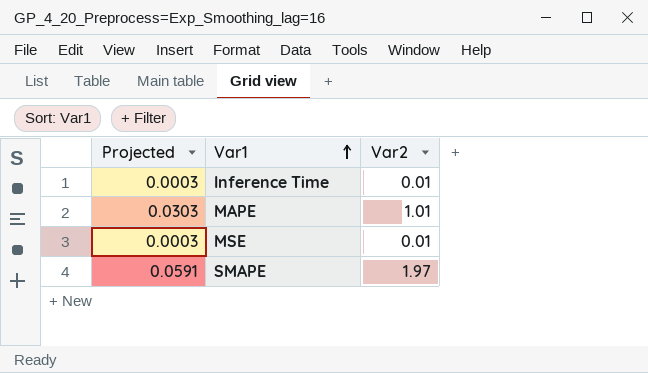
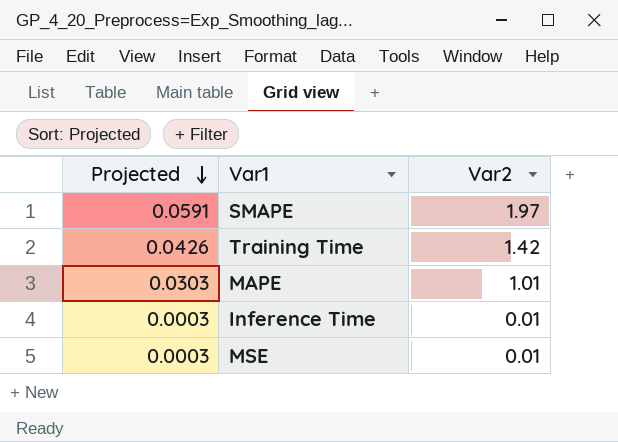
row order: Var1 ascending -> Projected descending
row Training Time: none -> 0.0426 | 1.42

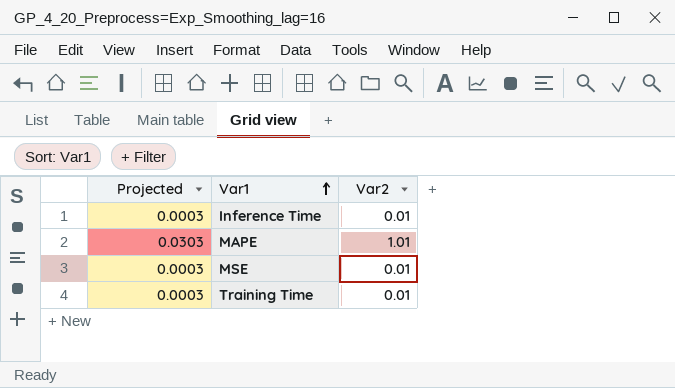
row order: Projected descending -> Var1 ascending
row SMAPE: 0.0591 | 1.97 -> none
Training Time | Projected: 0.0426 -> 0.0003
Training Time | Var2: 1.42 -> 0.01

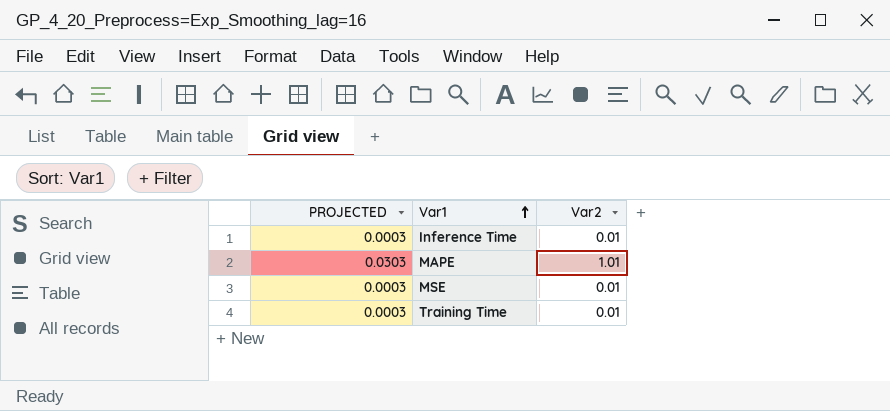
column name: Projected -> PROJECTED

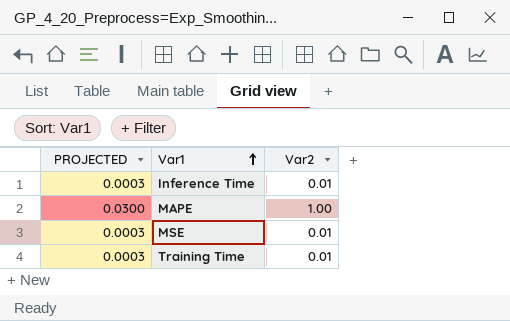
MAPE | PROJECTED: 0.0303 -> 0.0300
MAPE | Var2: 1.01 -> 1.00

